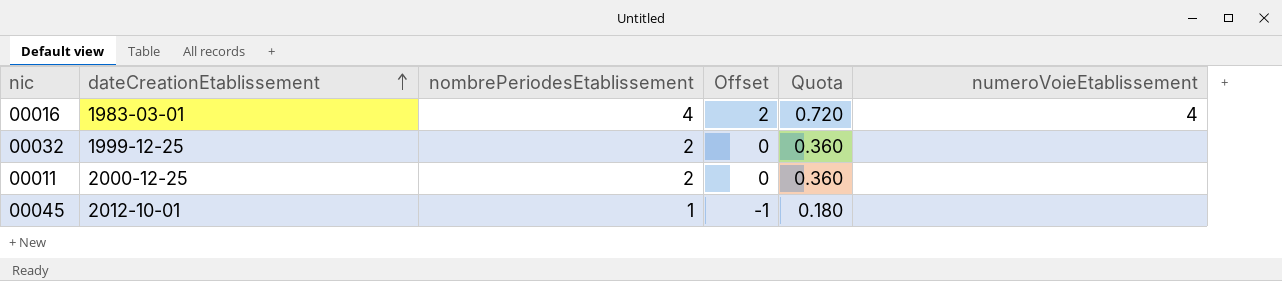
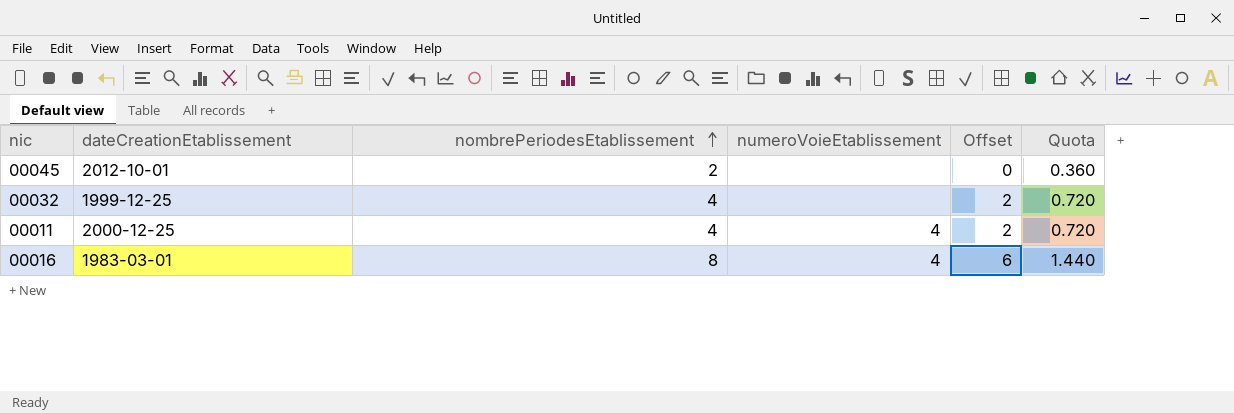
row order: dateCreationEtablissement ascending -> nombrePeriodesEtablissement ascending
column numeroVoieEtablissement | position: 6 -> 4
00045 | nombrePeriodesEtablissement: 1 -> 2
00045 | Offset: -1 -> 0
00045 | Quota: 0.180 -> 0.360
00032 | nombrePeriodesEtablissement: 2 -> 4
00032 | Offset: 0 -> 2
00032 | Quota: 0.360 -> 0.720
00011 | nombrePeriodesEtablissement: 2 -> 4
00011 | numeroVoieEtablissement: none -> 4
00011 | Offset: 0 -> 2
00011 | Quota: 0.360 -> 0.720
00016 | nombrePeriodesEtablissement: 4 -> 8
00016 | Offset: 2 -> 6
00016 | Quota: 0.720 -> 1.440

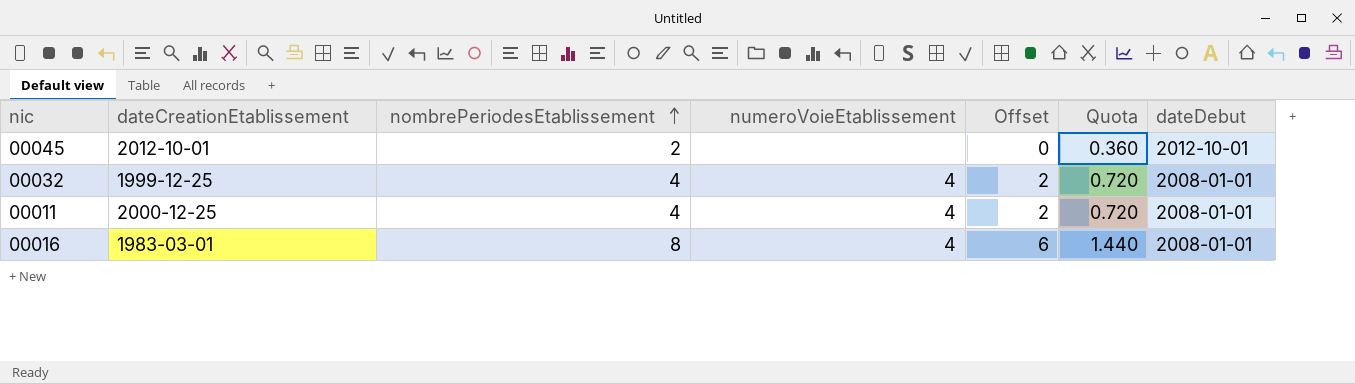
column dateDebut | position: none -> 7
00032 | numeroVoieEtablissement: none -> 4

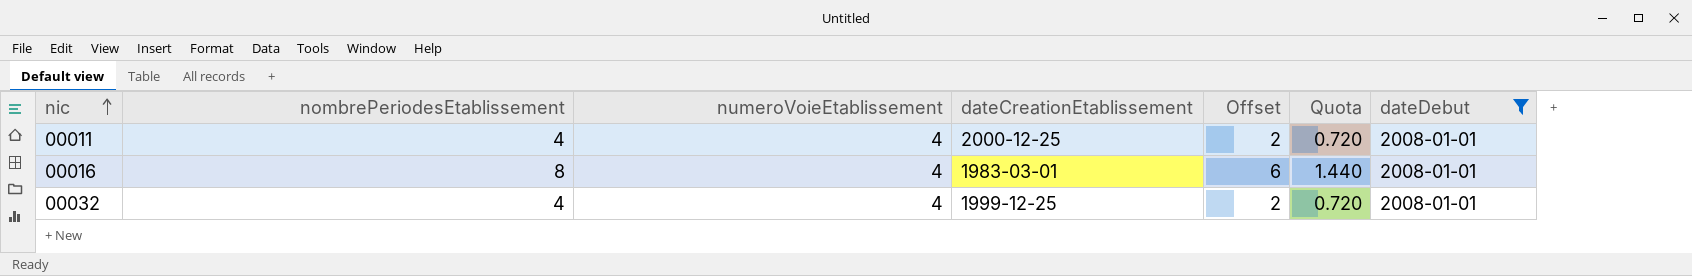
filter: none -> dateDebut = 2008-01-01
row order: nombrePeriodesEtablissement ascending -> nic ascending
column dateCreationEtablissement | position: 2 -> 4

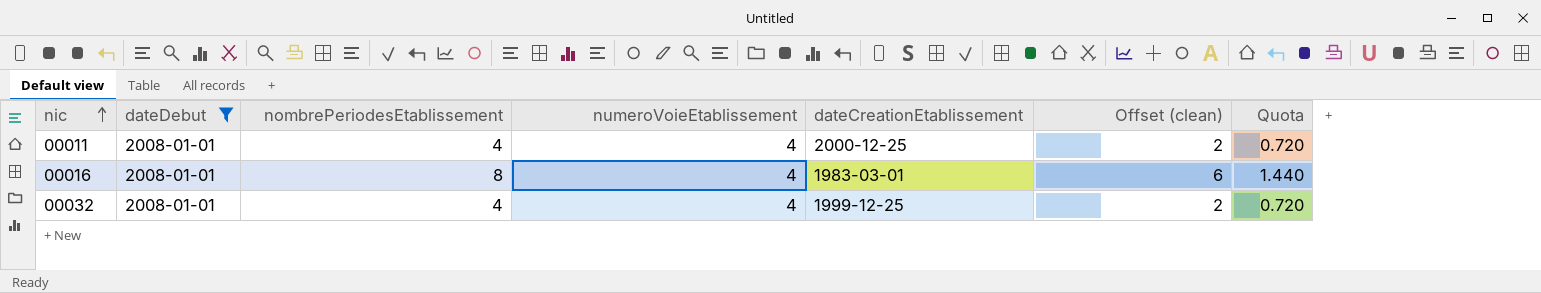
column dateDebut | position: 7 -> 2
column name: Offset -> Offset (clean)

